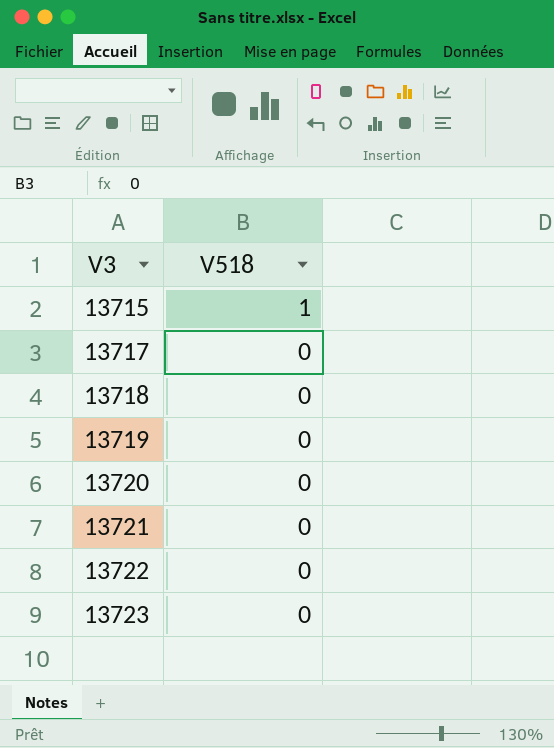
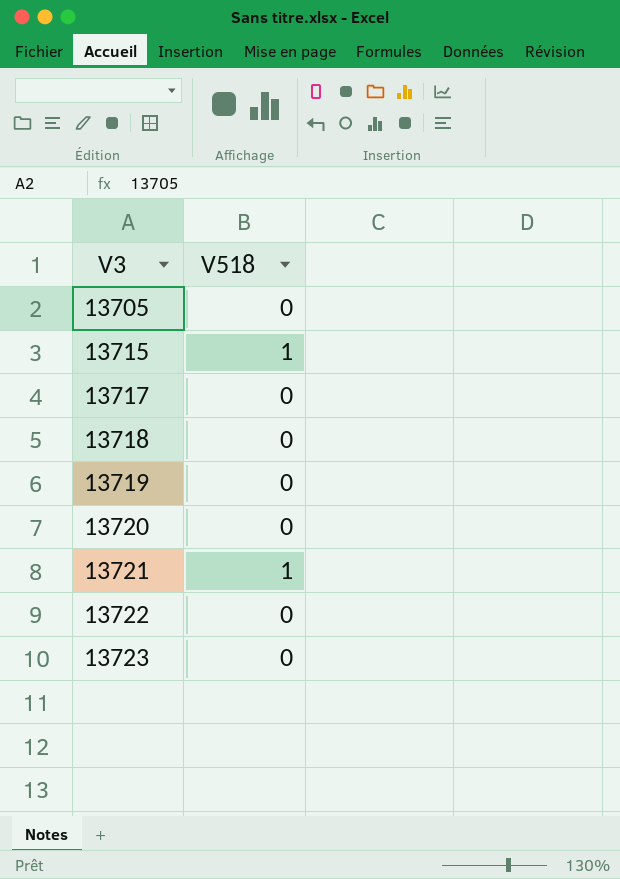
row 13705: none -> 0
13721 | V518: 0 -> 1

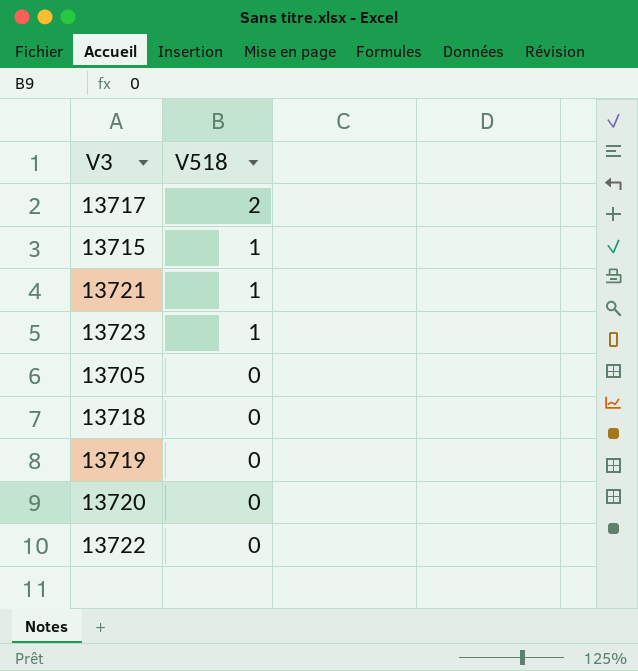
row order: V3 ascending -> V518 descending
13717 | V518: 0 -> 2
13723 | V518: 0 -> 1

